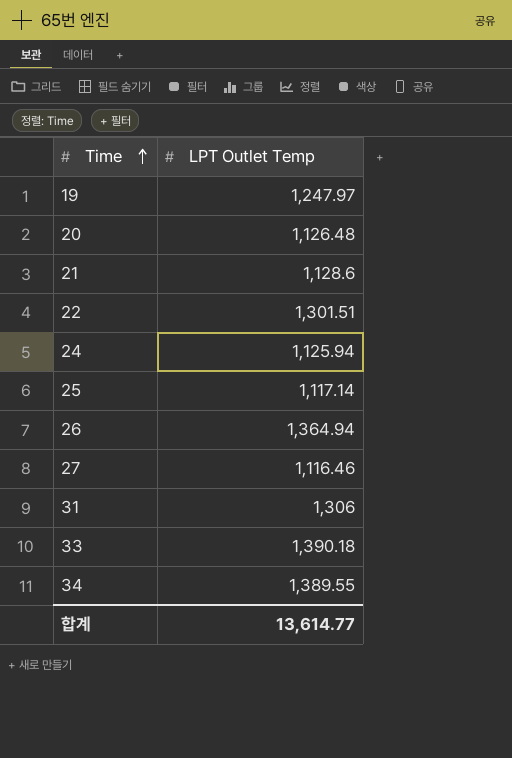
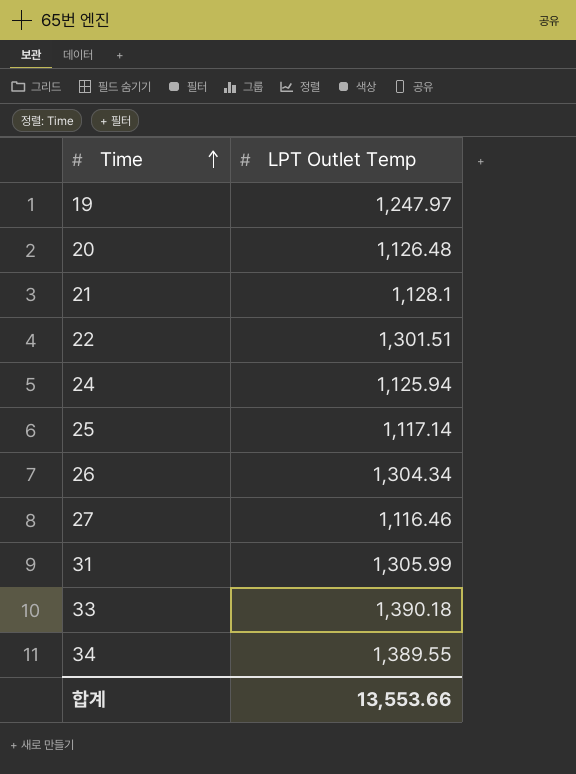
21 | LPT Outlet Temp: 1,128.6 -> 1,128.1
26 | LPT Outlet Temp: 1,364.94 -> 1,304.34
31 | LPT Outlet Temp: 1,306 -> 1,305.99
합계 | LPT Outlet Temp: 13,614.77 -> 13,553.66

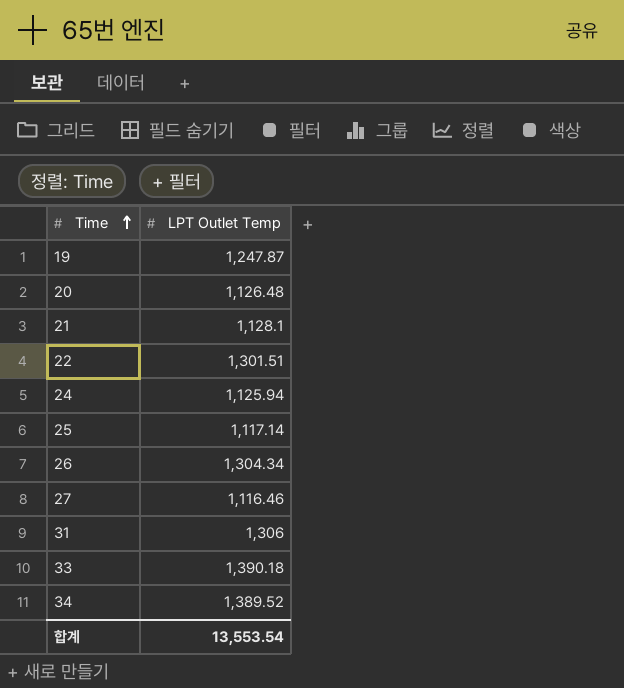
19 | LPT Outlet Temp: 1,247.97 -> 1,247.87
31 | LPT Outlet Temp: 1,305.99 -> 1,306
34 | LPT Outlet Temp: 1,389.55 -> 1,389.52
합계 | LPT Outlet Temp: 13,553.66 -> 13,553.54

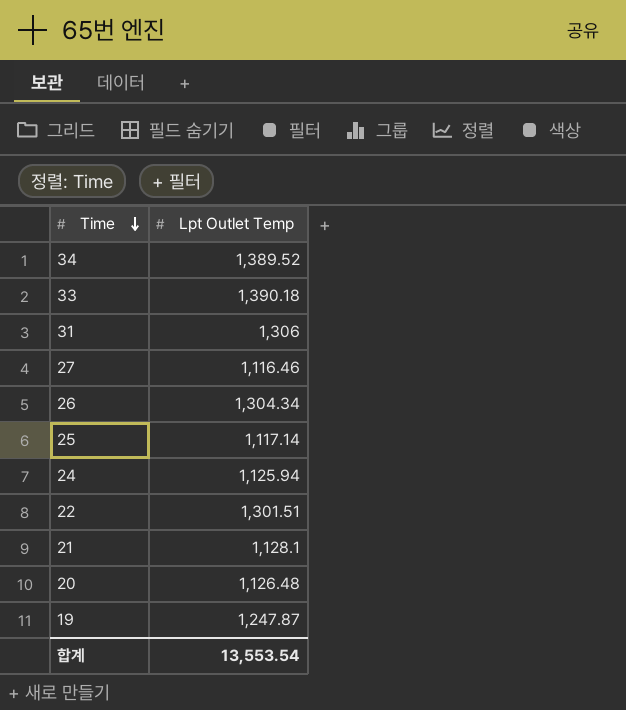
row order: Time ascending -> Time descending
column name: LPT Outlet Temp -> Lpt Outlet Temp

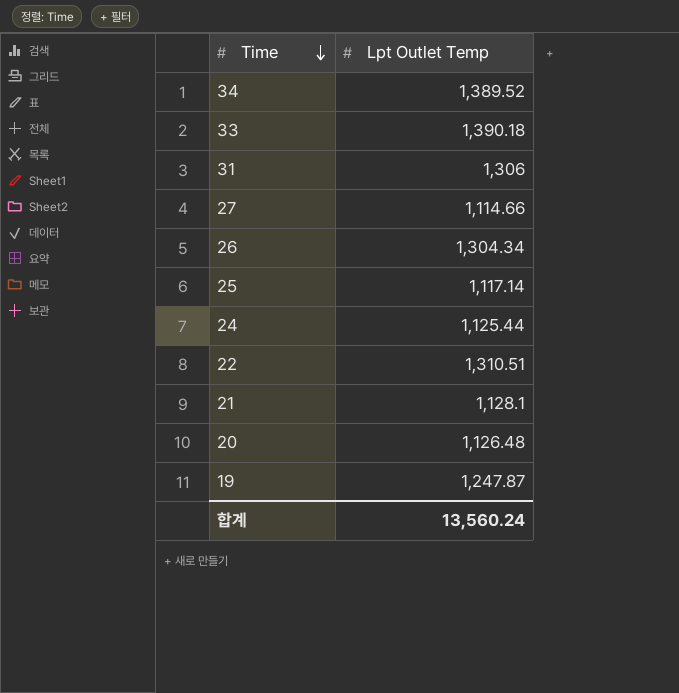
27 | Lpt Outlet Temp: 1,116.46 -> 1,114.66
24 | Lpt Outlet Temp: 1,125.94 -> 1,125.44
22 | Lpt Outlet Temp: 1,301.51 -> 1,310.51
합계 | Lpt Outlet Temp: 13,553.54 -> 13,560.24

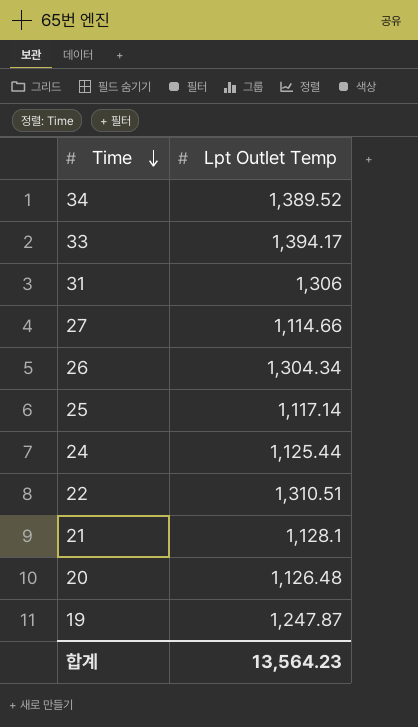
33 | Lpt Outlet Temp: 1,390.18 -> 1,394.17
합계 | Lpt Outlet Temp: 13,560.24 -> 13,564.23

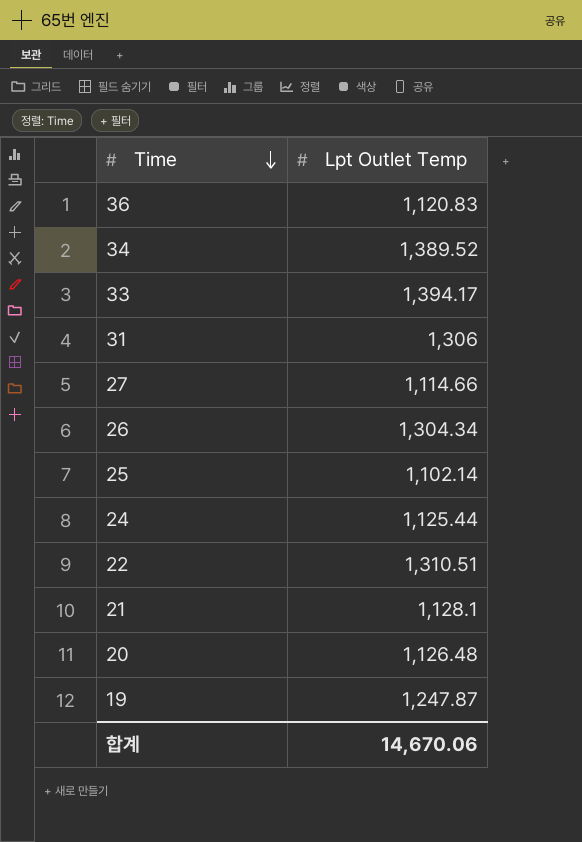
row 36: none -> 1,120.83
25 | Lpt Outlet Temp: 1,117.14 -> 1,102.14
합계 | Lpt Outlet Temp: 13,564.23 -> 14,670.06

